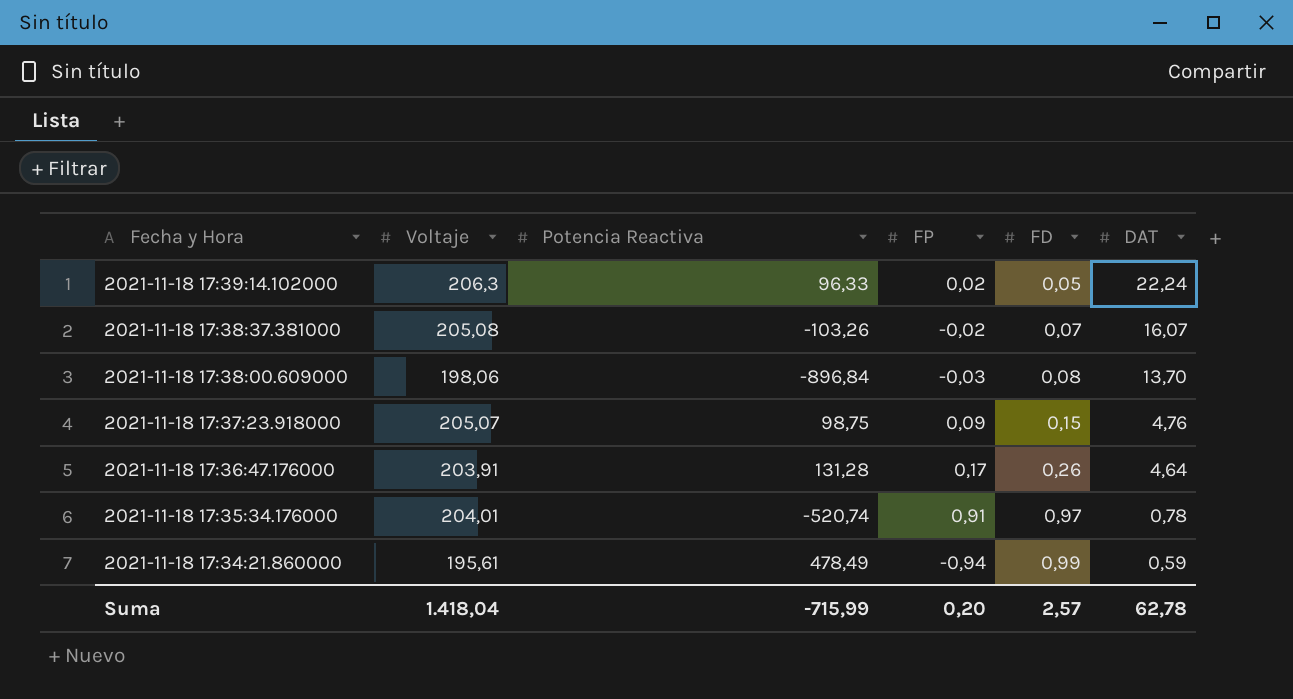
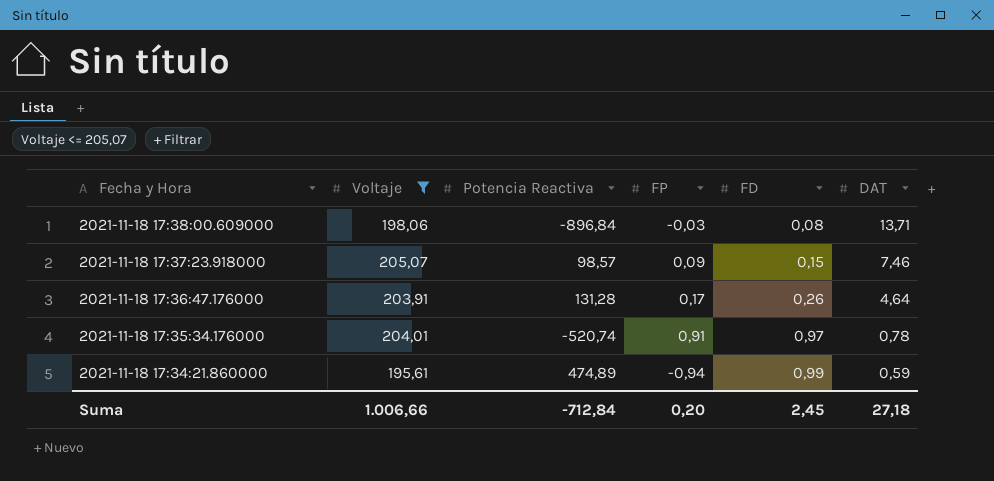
filter: none -> Voltaje <= 205,07
2021-11-18 17:38:00.609000 | DAT: 13,70 -> 13,71
2021-11-18 17:37:23.918000 | Potencia Reactiva: 98,75 -> 98,57
2021-11-18 17:37:23.918000 | DAT: 4,76 -> 7,46
2021-11-18 17:34:21.860000 | Potencia Reactiva: 478,49 -> 474,89
Suma | Voltaje: 1.418,04 -> 1.006,66
Suma | Potencia Reactiva: -715,99 -> -712,84
Suma | FD: 2,57 -> 2,45
Suma | DAT: 62,78 -> 27,18

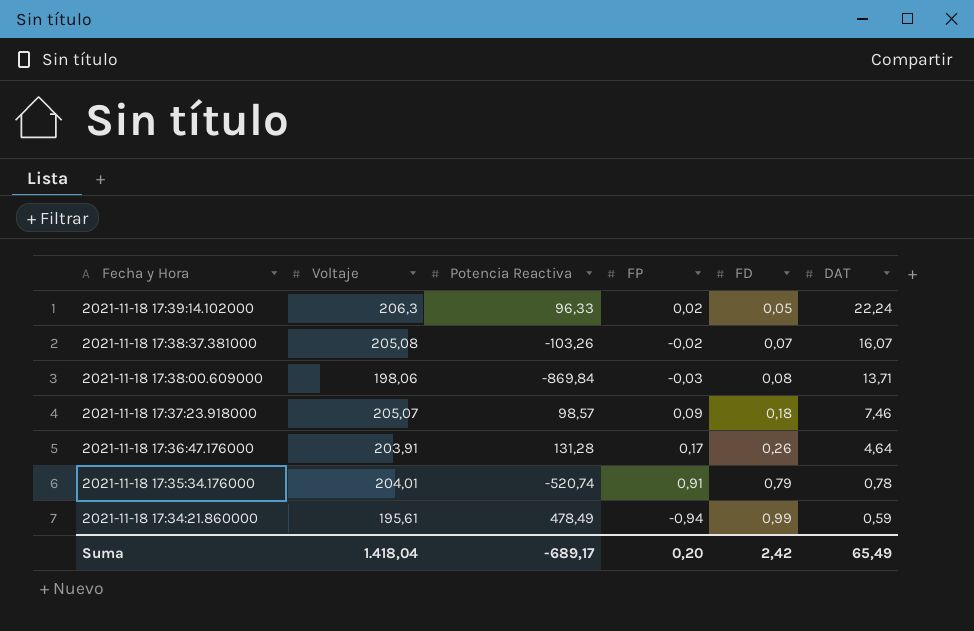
filter: Voltaje <= 205,07 -> none
2021-11-18 17:38:00.609000 | Potencia Reactiva: -896,84 -> -869,84
2021-11-18 17:37:23.918000 | FD: 0,15 -> 0,18
2021-11-18 17:35:34.176000 | FD: 0,97 -> 0,79
2021-11-18 17:34:21.860000 | Potencia Reactiva: 474,89 -> 478,49
Suma | Voltaje: 1.006,66 -> 1.418,04
Suma | Potencia Reactiva: -712,84 -> -689,17
Suma | FD: 2,45 -> 2,42
Suma | DAT: 27,18 -> 65,49

